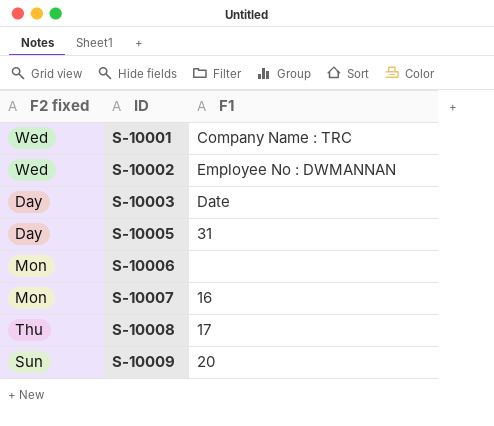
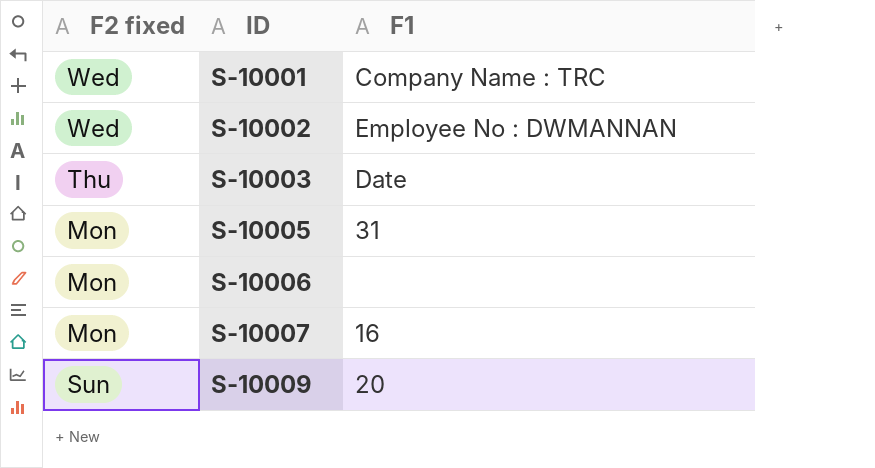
row S-10008: Thu | 17 -> none
S-10003 | F2 fixed: Day -> Thu
S-10005 | F2 fixed: Day -> Mon

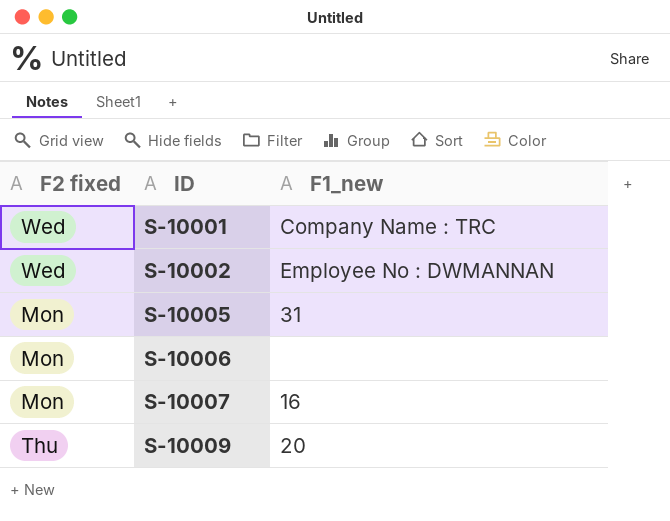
column name: F1 -> F1_new
row S-10003: Thu | Date -> none
S-10009 | F2 fixed: Sun -> Thu

